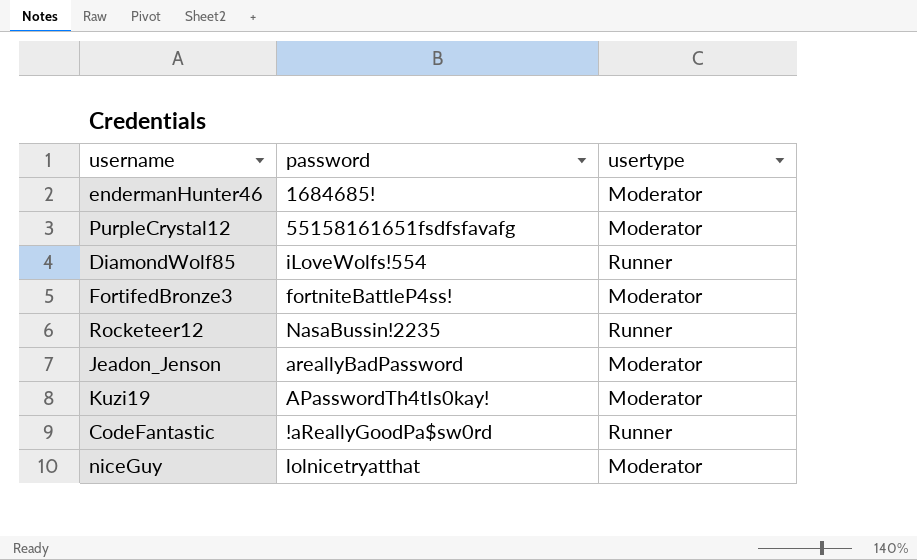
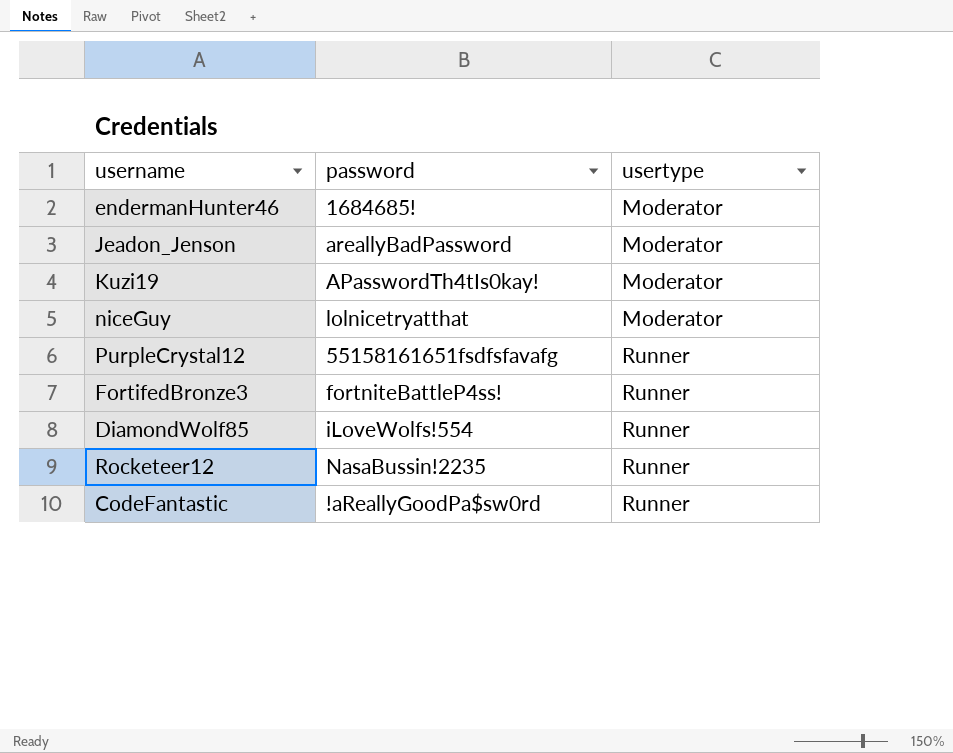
row order: none -> usertype ascending
PurpleCrystal12 | usertype: Moderator -> Runner
FortifedBronze3 | usertype: Moderator -> Runner

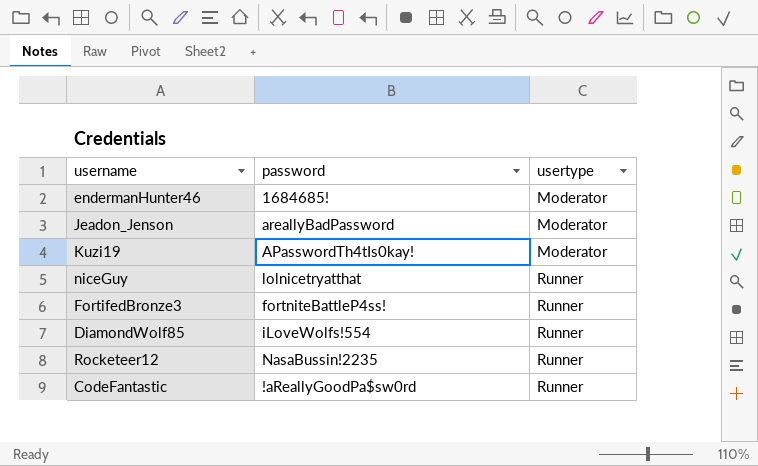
row PurpleCrystal12: 55158161651fsdfsfavafg | Runner -> none
niceGuy | usertype: Moderator -> Runner

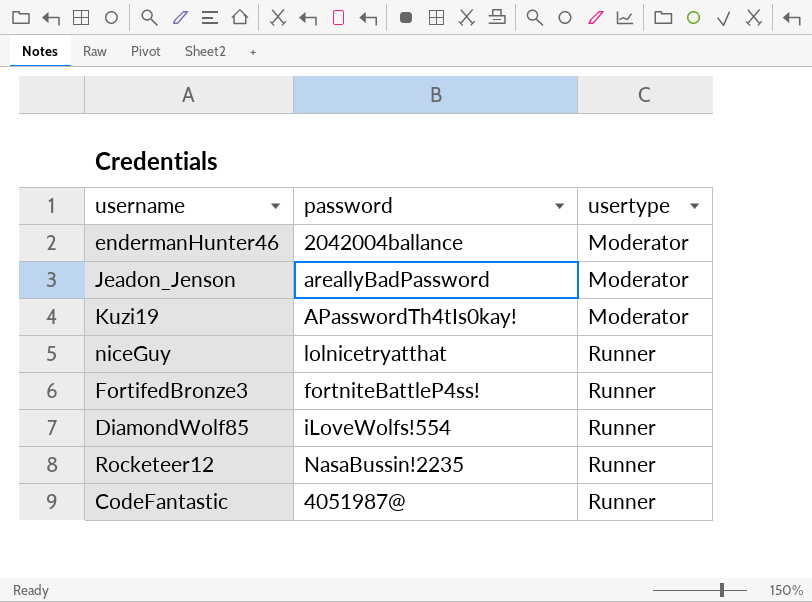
endermanHunter46 | password: 1684685! -> 2042004ballance
CodeFantastic | password: !aReallyGoodPa$sw0rd -> 4051987@

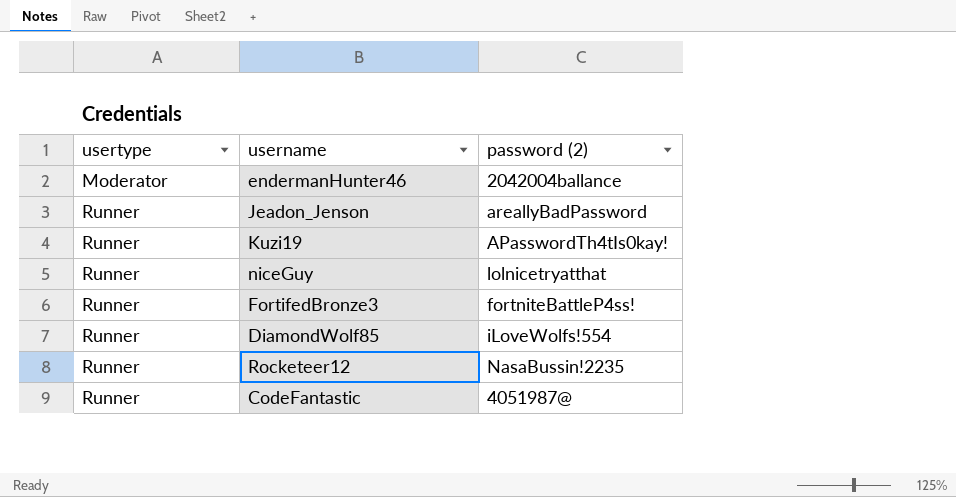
column usertype | position: 3 -> 1
column name: password -> password (2)
Jeadon_Jenson | usertype: Moderator -> Runner
Kuzi19 | usertype: Moderator -> Runner

